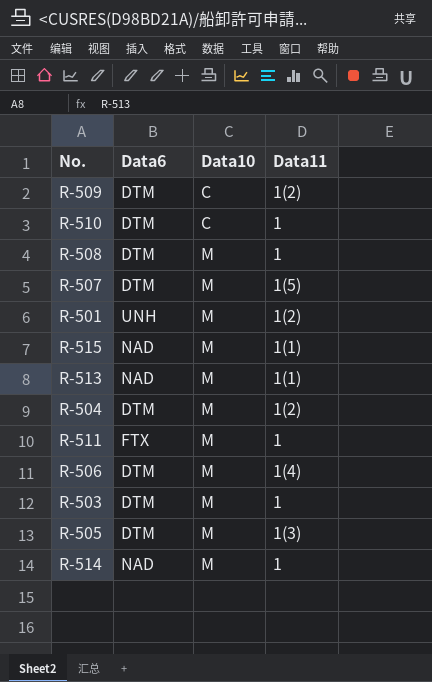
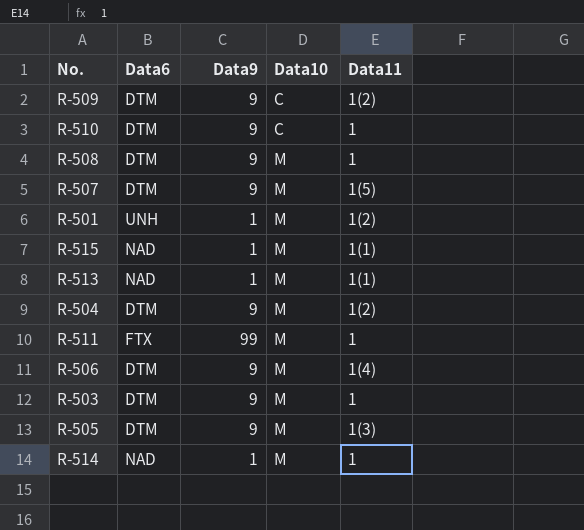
column Data9 | position: none -> 3

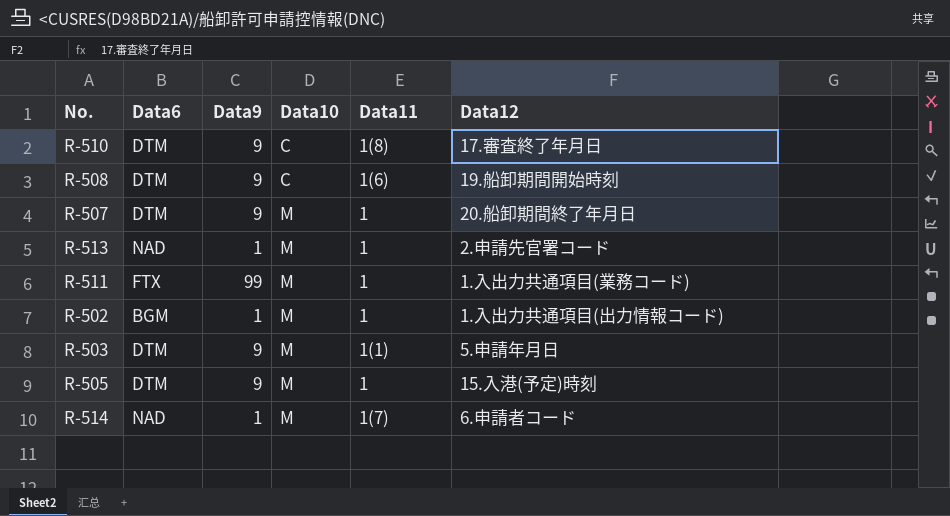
column Data12 | position: none -> 6
row R-509: DTM | 9 | C | 1(2) -> none
row R-501: UNH | 1 | M | 1(2) -> none
row R-515: NAD | 1 | M | 1(1) -> none
row R-504: DTM | 9 | M | 1(2) -> none
row R-506: DTM | 9 | M | 1(4) -> none
R-510 | Data11: 1 -> 1(8)
R-508 | Data10: M -> C
R-508 | Data11: 1 -> 1(6)
R-507 | Data11: 1(5) -> 1
R-513 | Data11: 1(1) -> 1
row R-502: none -> BGM | 1 | M | 1 | 1.入出力共通項目(出力情報コード)
R-503 | Data11: 1 -> 1(1)
R-505 | Data11: 1(3) -> 1
R-514 | Data11: 1 -> 1(7)

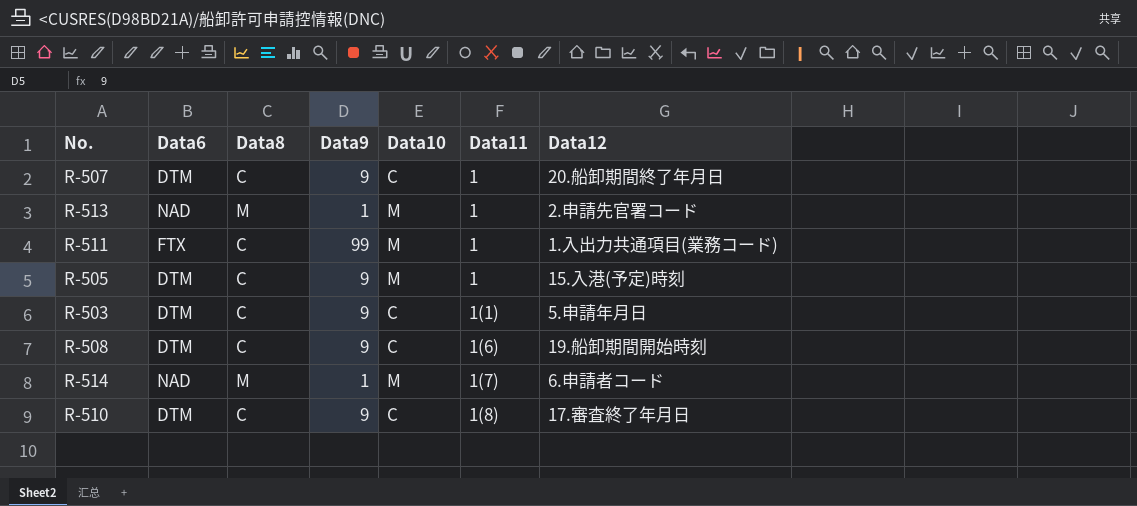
row order: Data10 ascending -> Data11 ascending
column Data8 | position: none -> 3
row R-502: BGM | 1 | M | 1 | 1.入出力共通項目(出力情報コード) -> none
R-507 | Data10: M -> C
R-503 | Data10: M -> C

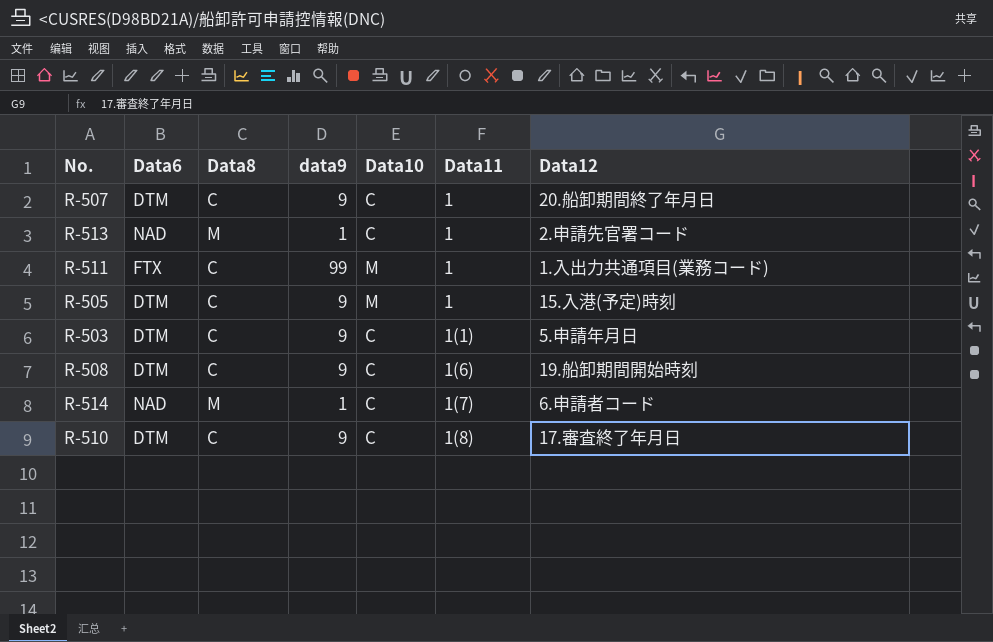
column name: Data9 -> data9
R-513 | Data10: M -> C
R-514 | Data10: M -> C

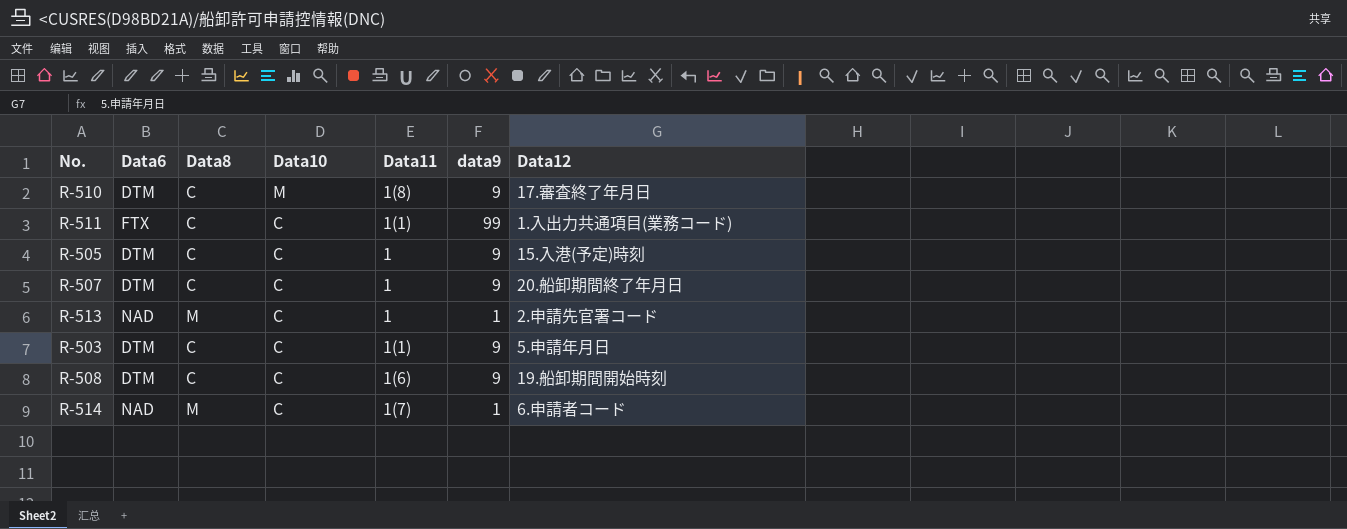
row order: Data11 ascending -> Data10 descending
column data9 | position: 4 -> 6
R-510 | Data10: C -> M
R-511 | Data10: M -> C
R-511 | Data11: 1 -> 1(1)
R-505 | Data10: M -> C

